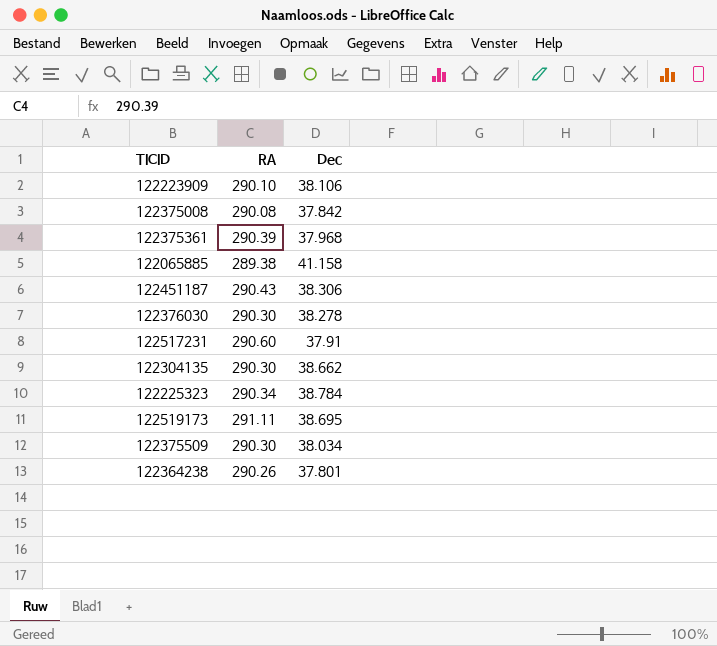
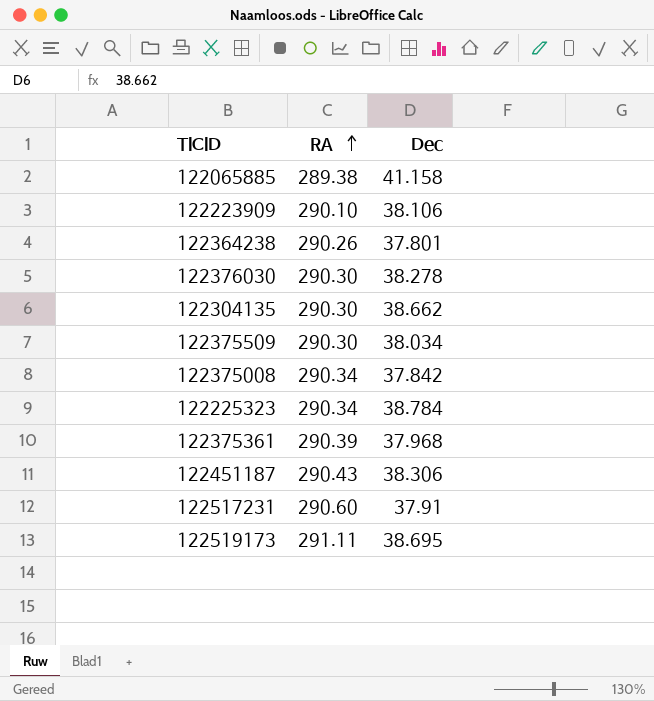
row order: none -> RA ascending
122375008 | RA: 290.08 -> 290.34

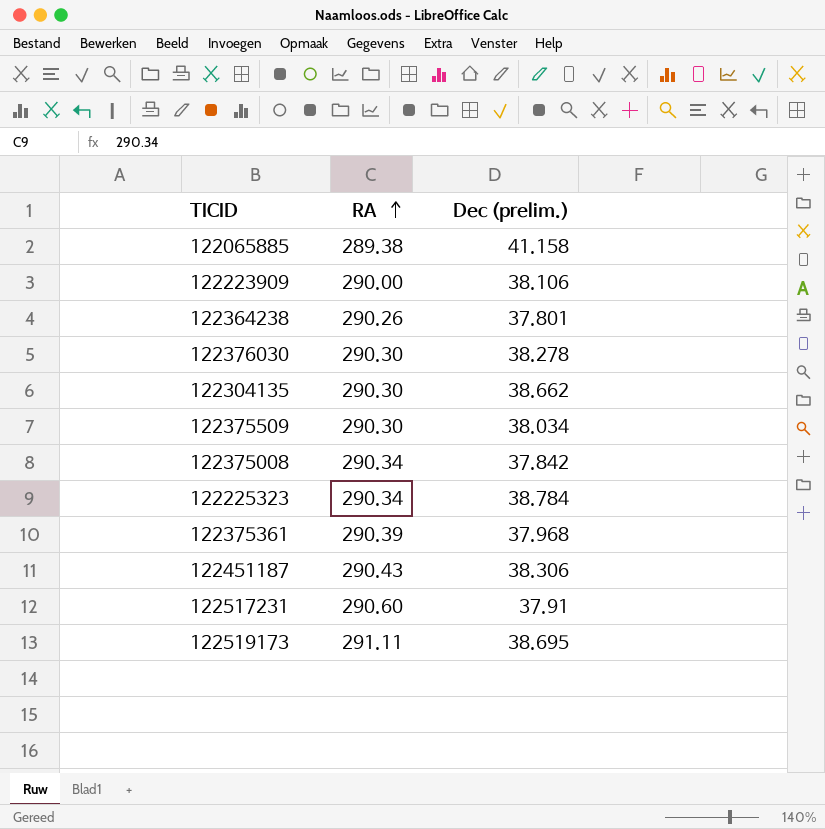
column name: Dec -> Dec (prelim.)
122223909 | RA: 290.10 -> 290.00

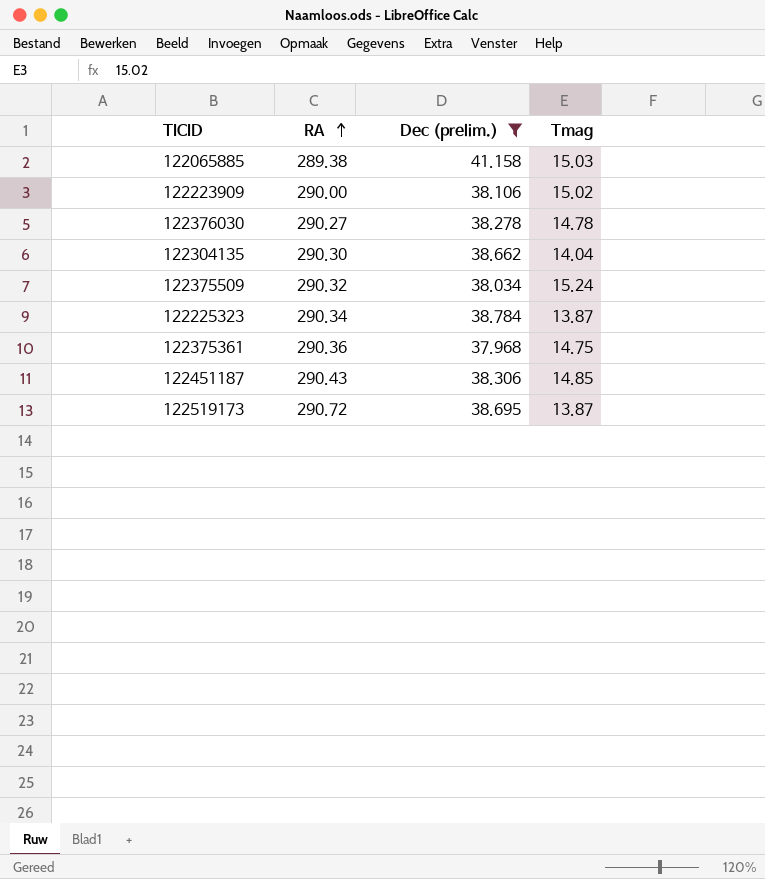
filter: none -> Dec (prelim.) >= 37.968
column Tmag | position: none -> 4
122376030 | RA: 290.30 -> 290.27
122375509 | RA: 290.30 -> 290.32
122375361 | RA: 290.39 -> 290.36
122519173 | RA: 291.11 -> 290.72

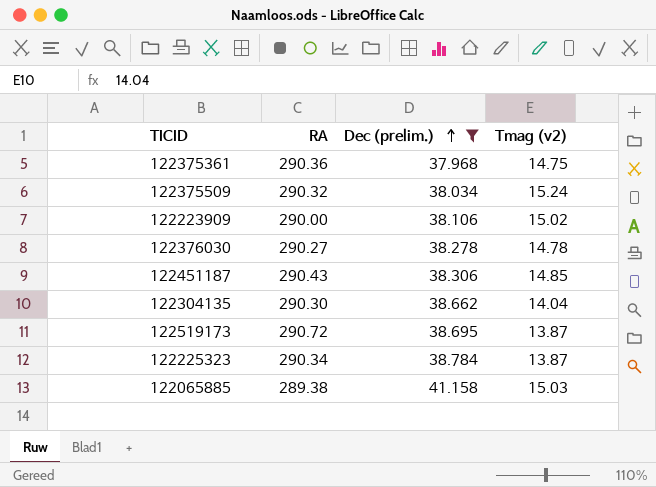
row order: RA ascending -> Dec (prelim.) ascending
column name: Tmag -> Tmag (v2)

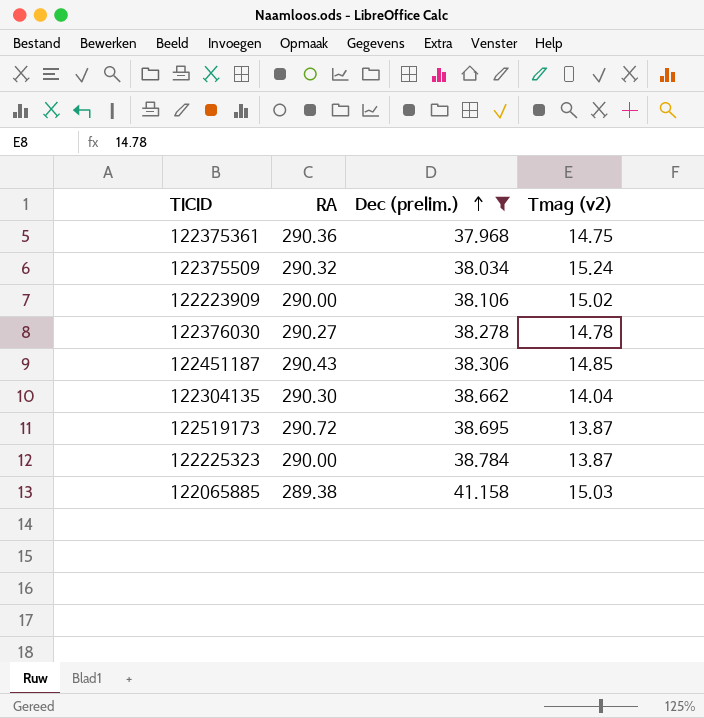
122225323 | RA: 290.34 -> 290.00

